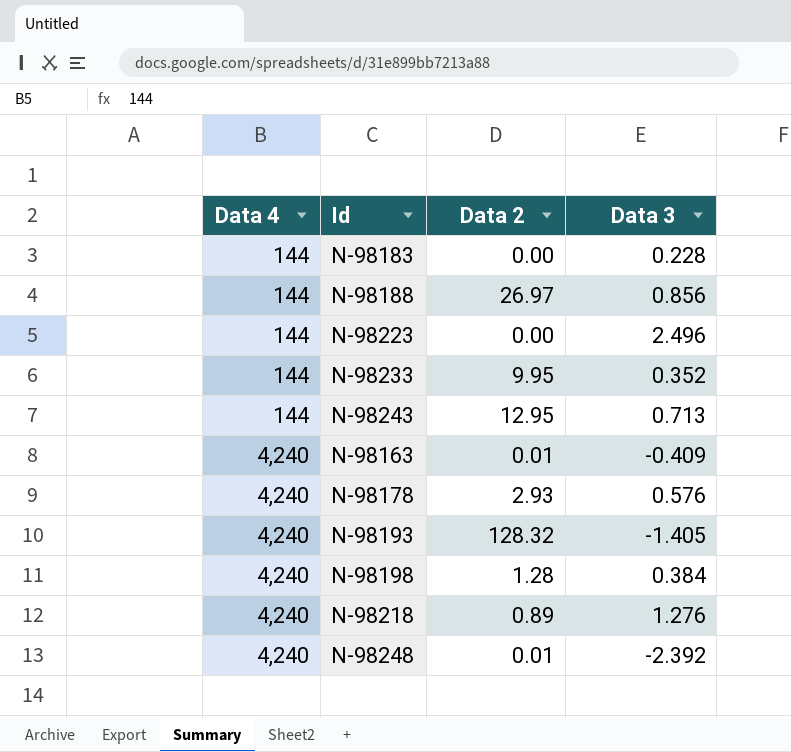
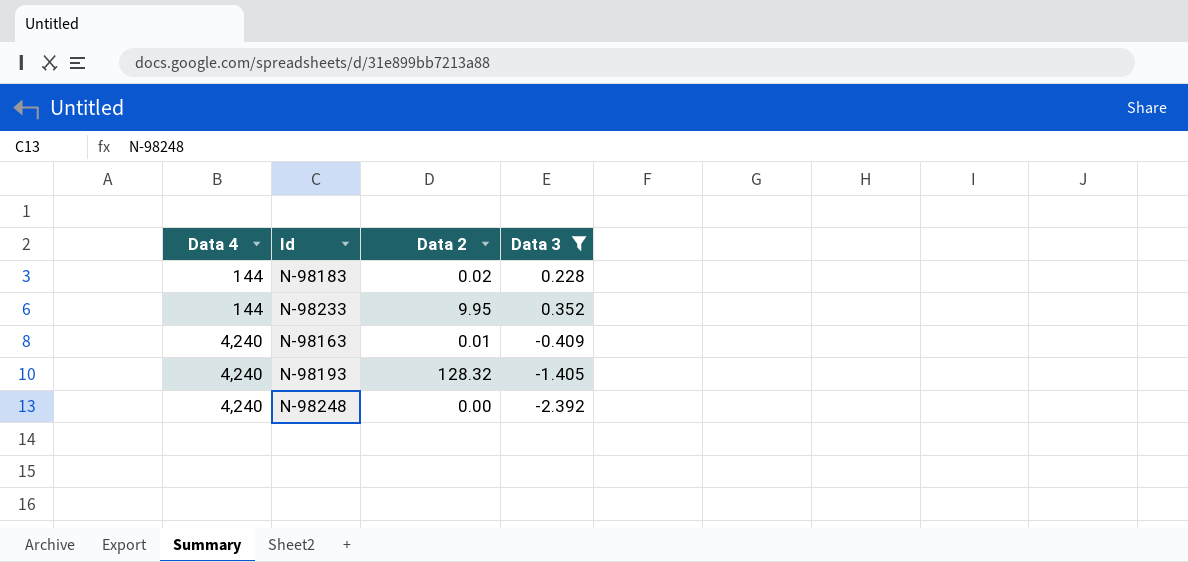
filter: none -> Data 3 <= 0.352
N-98183 | Data 2: 0.00 -> 0.02
N-98248 | Data 2: 0.01 -> 0.00

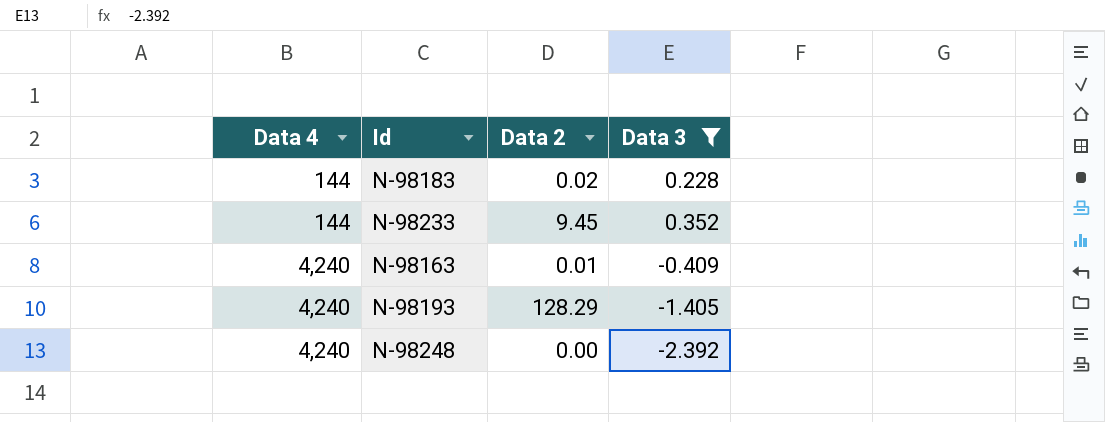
N-98233 | Data 2: 9.95 -> 9.45
N-98193 | Data 2: 128.32 -> 128.29

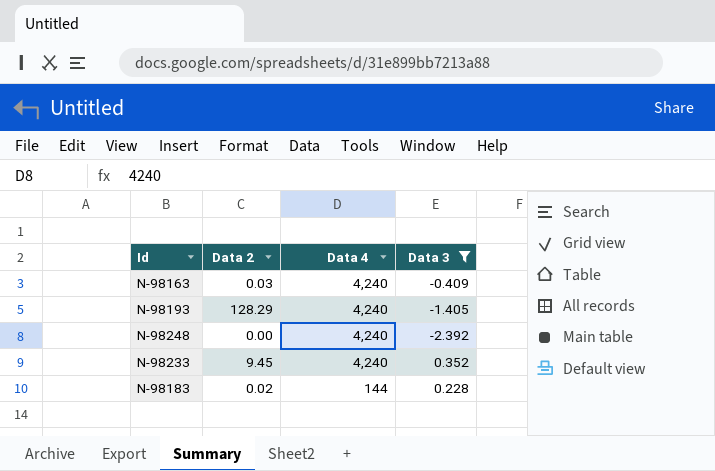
row order: Data 4 ascending -> Data 4 descending
column Data 4 | position: 1 -> 3
N-98163 | Data 2: 0.01 -> 0.03
N-98233 | Data 4: 144 -> 4,240

